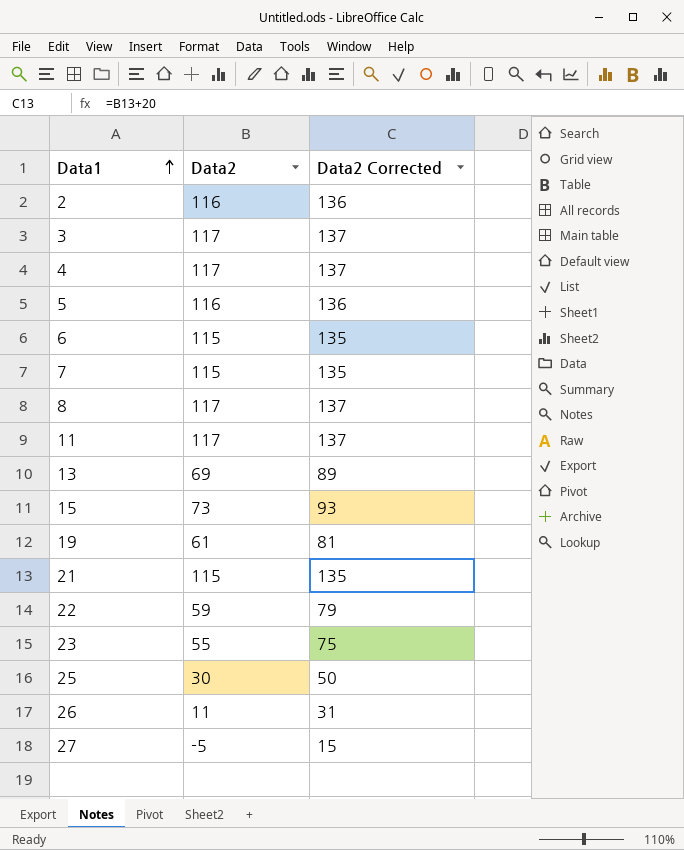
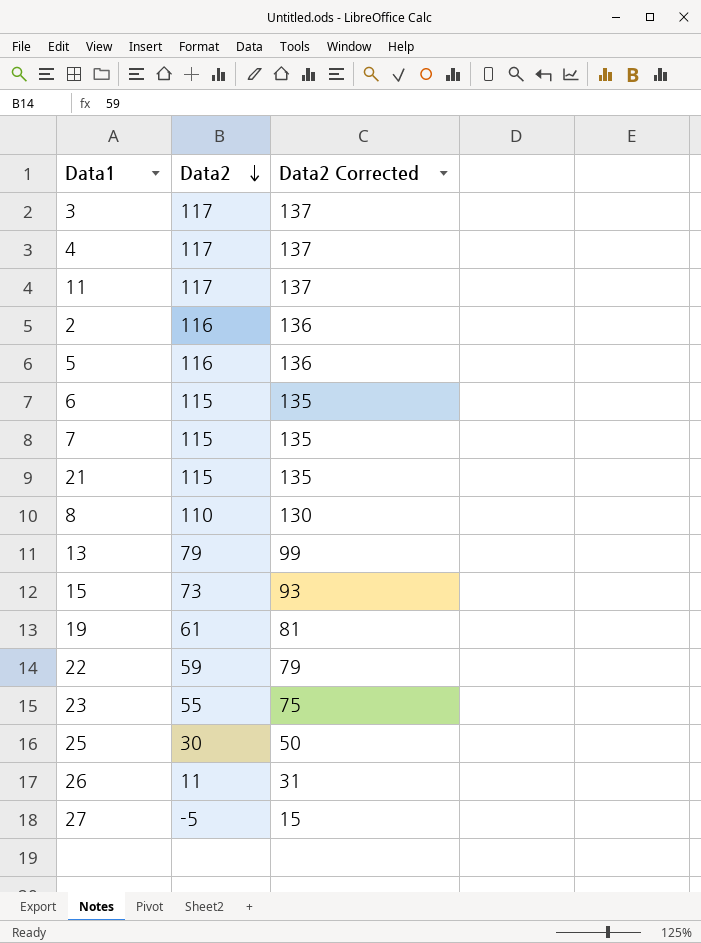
row order: Data1 ascending -> Data2 descending
8 | Data2: 117 -> 110
8 | Data2 Corrected: 137 -> 130
13 | Data2: 69 -> 79
13 | Data2 Corrected: 89 -> 99

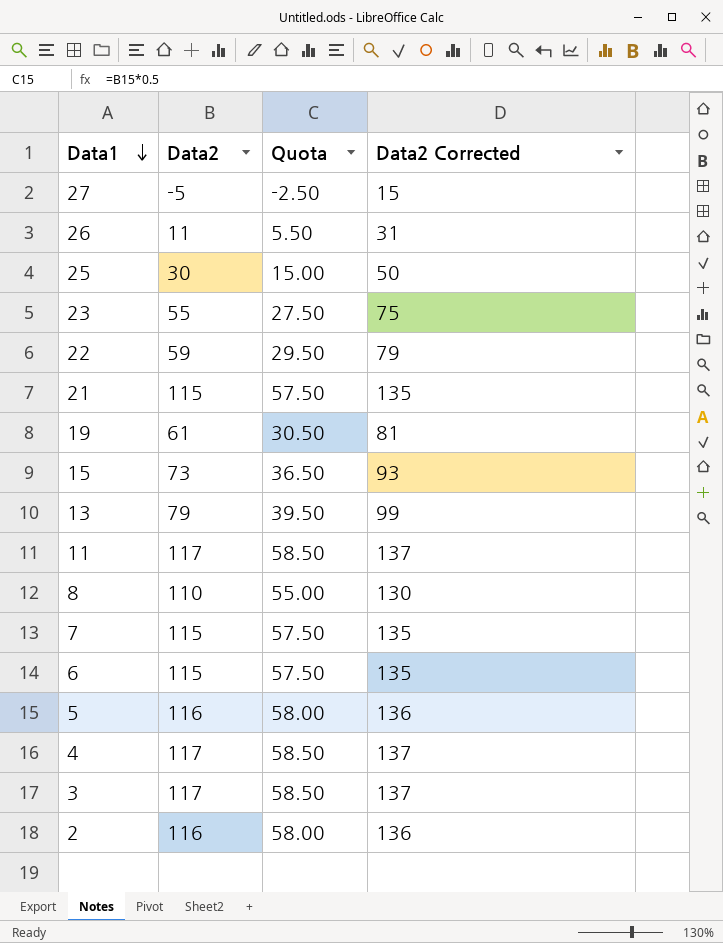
row order: Data2 descending -> Data1 descending
column Quota | formula: none -> [Data2] * 0.5

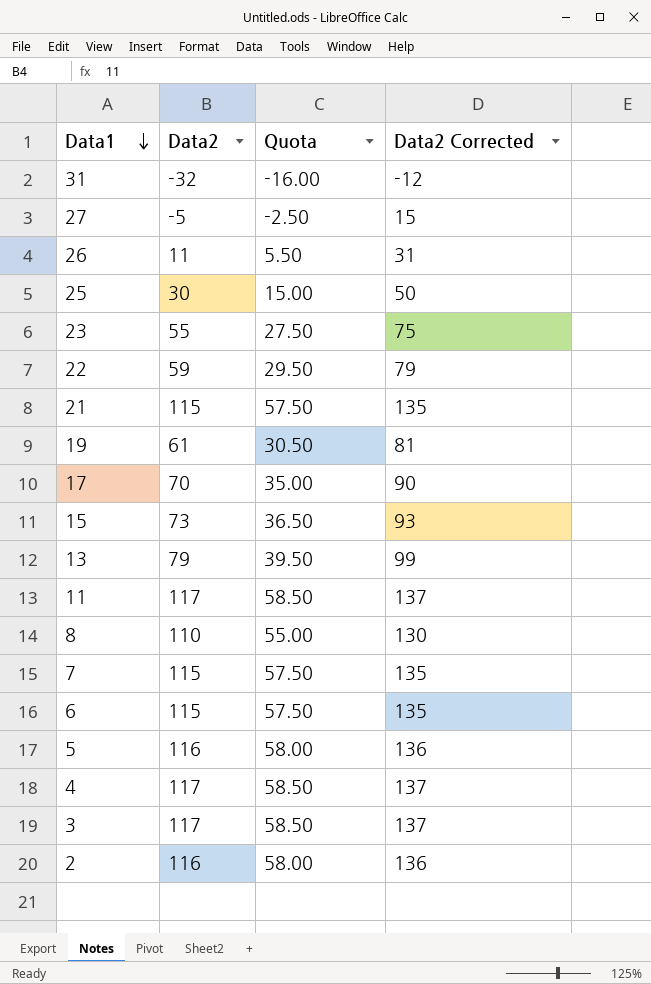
row 31: none -> -32 | -16.00 | -12
row 17: none -> 70 | 35.00 | 90

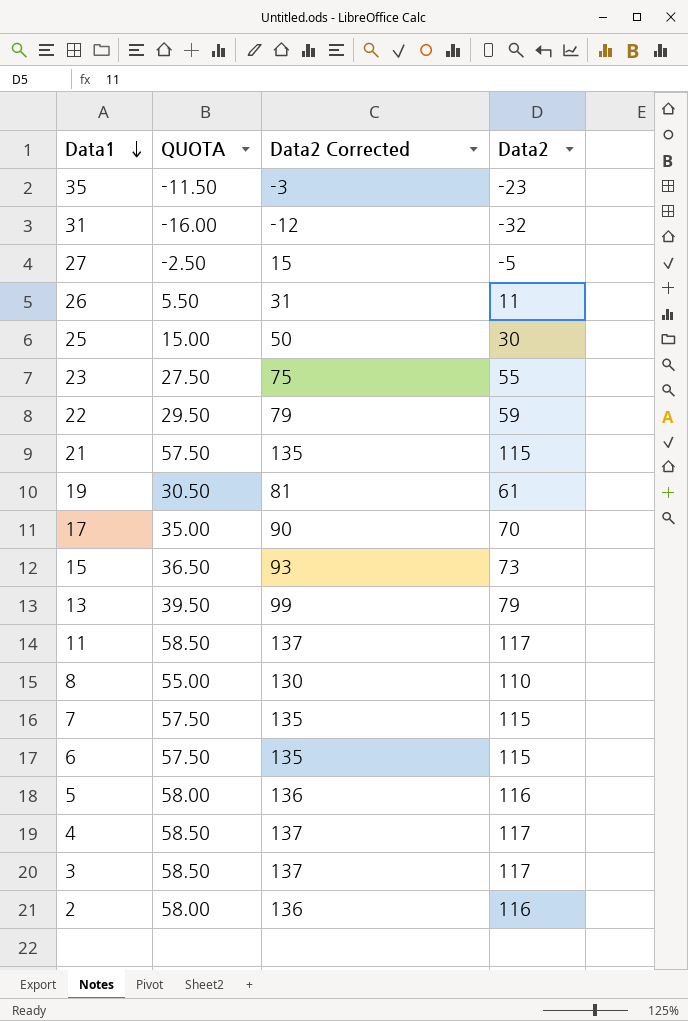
column name: Quota -> QUOTA
column Data2 | position: 2 -> 4
row 35: none -> -11.50 | -3 | -23

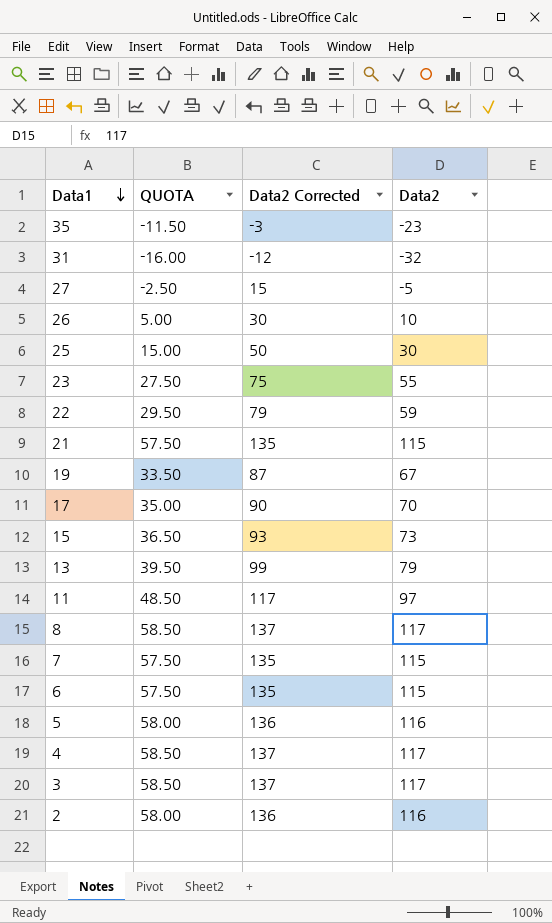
26 | QUOTA: 5.50 -> 5.00
26 | Data2 Corrected: 31 -> 30
26 | Data2: 11 -> 10
19 | QUOTA: 30.50 -> 33.50
19 | Data2 Corrected: 81 -> 87
19 | Data2: 61 -> 67
11 | QUOTA: 58.50 -> 48.50
11 | Data2 Corrected: 137 -> 117
11 | Data2: 117 -> 97
8 | QUOTA: 55.00 -> 58.50
8 | Data2 Corrected: 130 -> 137
8 | Data2: 110 -> 117

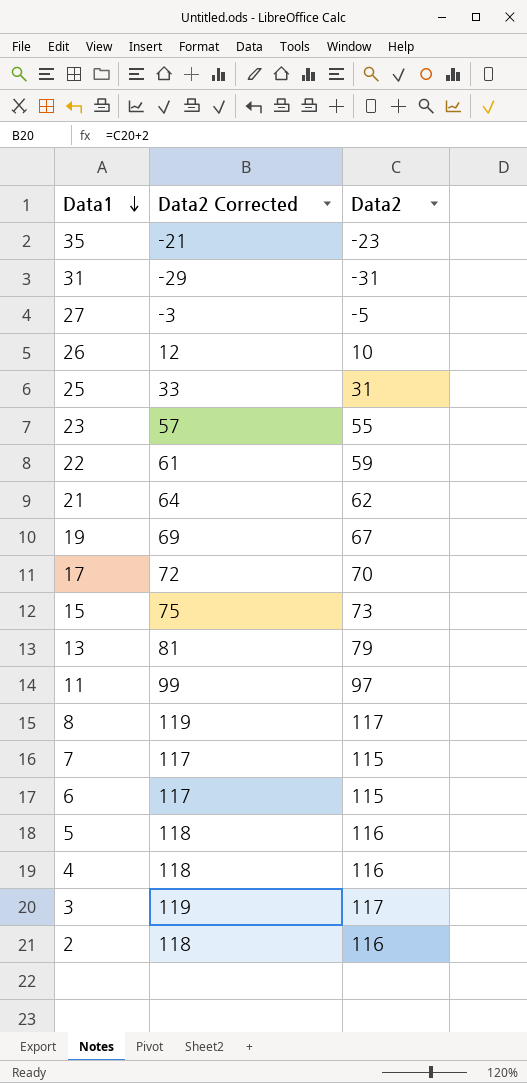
column QUOTA | formula: [Data2] * 0.5 -> none
column Data2 Corrected | formula: [Data2] + 20 -> [Data2] + 2
31 | Data2: -32 -> -31
25 | Data2: 30 -> 31
21 | Data2: 115 -> 62
4 | Data2: 117 -> 116

